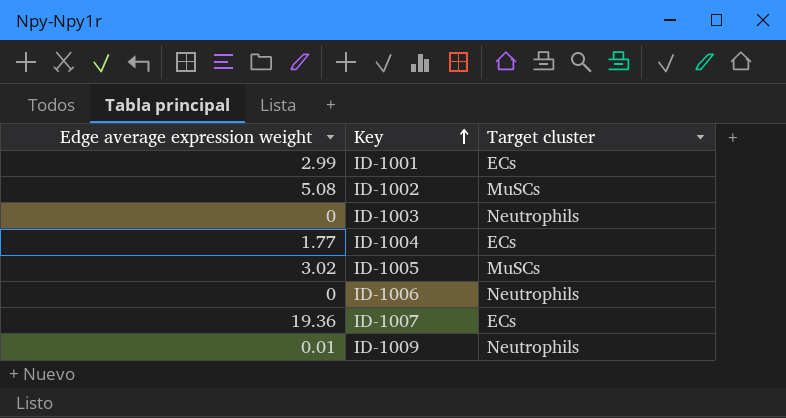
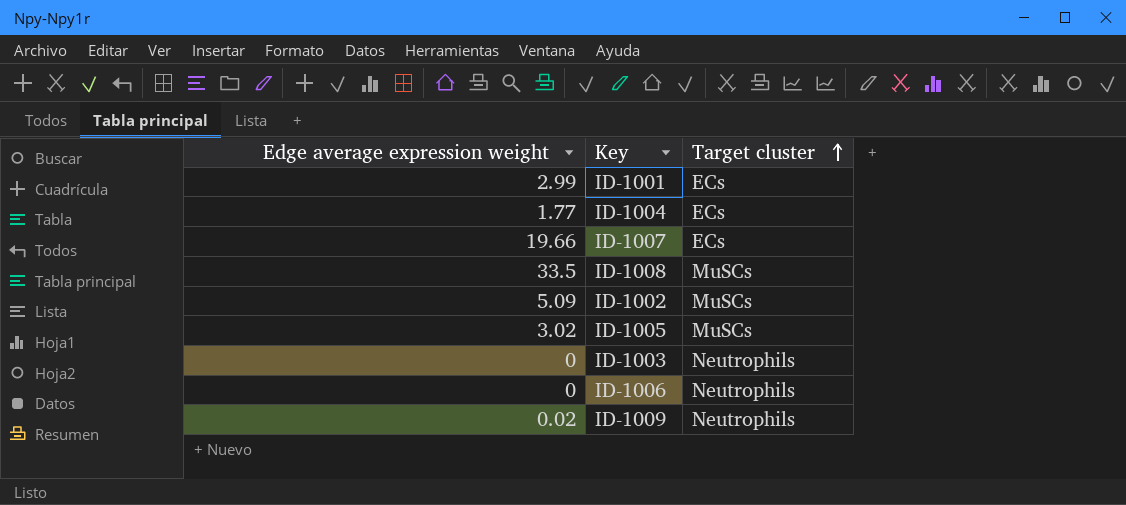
row order: Key ascending -> Target cluster ascending
ID-1007 | Edge average expression weight: 19.36 -> 19.66
row ID-1008: none -> 33.5 | MuSCs
ID-1002 | Edge average expression weight: 5.08 -> 5.09
ID-1009 | Edge average expression weight: 0.01 -> 0.02

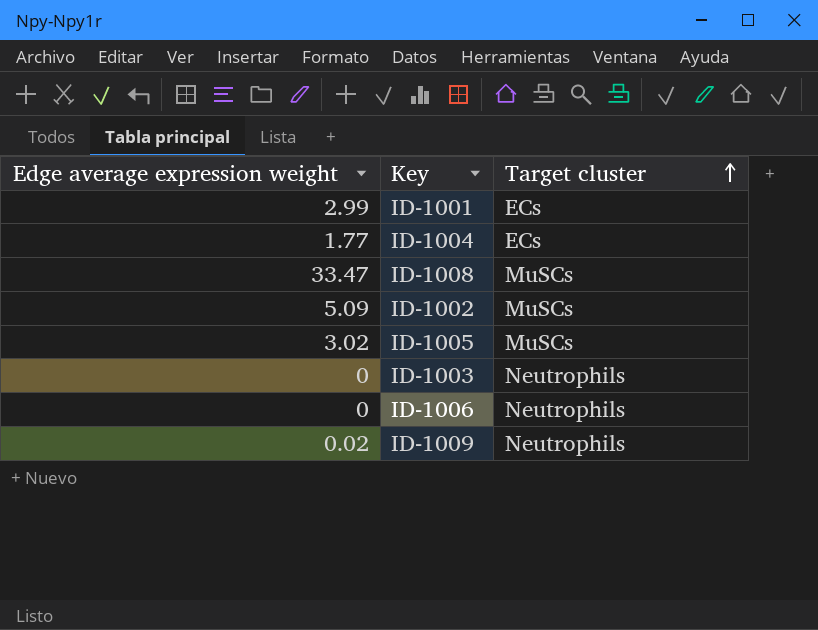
row ID-1007: 19.66 | ECs -> none
ID-1008 | Edge average expression weight: 33.5 -> 33.47

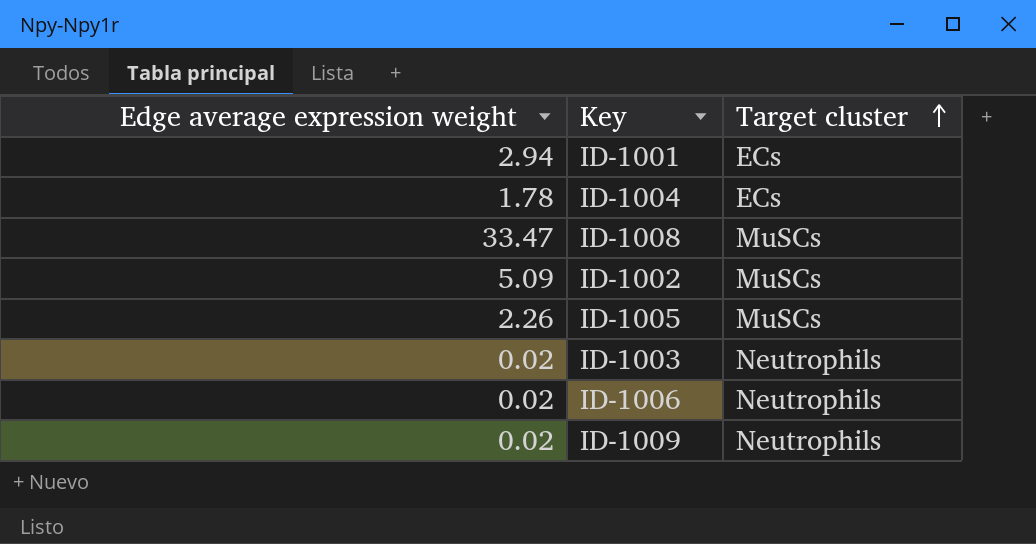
ID-1001 | Edge average expression weight: 2.99 -> 2.94
ID-1004 | Edge average expression weight: 1.77 -> 1.78
ID-1005 | Edge average expression weight: 3.02 -> 2.26
ID-1003 | Edge average expression weight: 0 -> 0.02
ID-1006 | Edge average expression weight: 0 -> 0.02

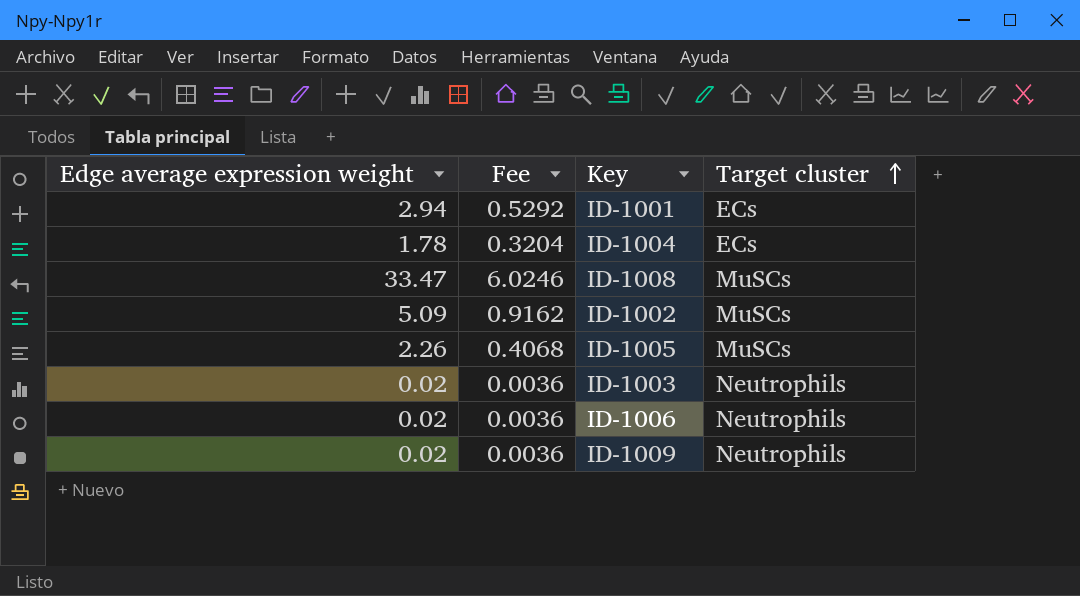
column Fee | formula: none -> [Edge average expression weight] * 0.18

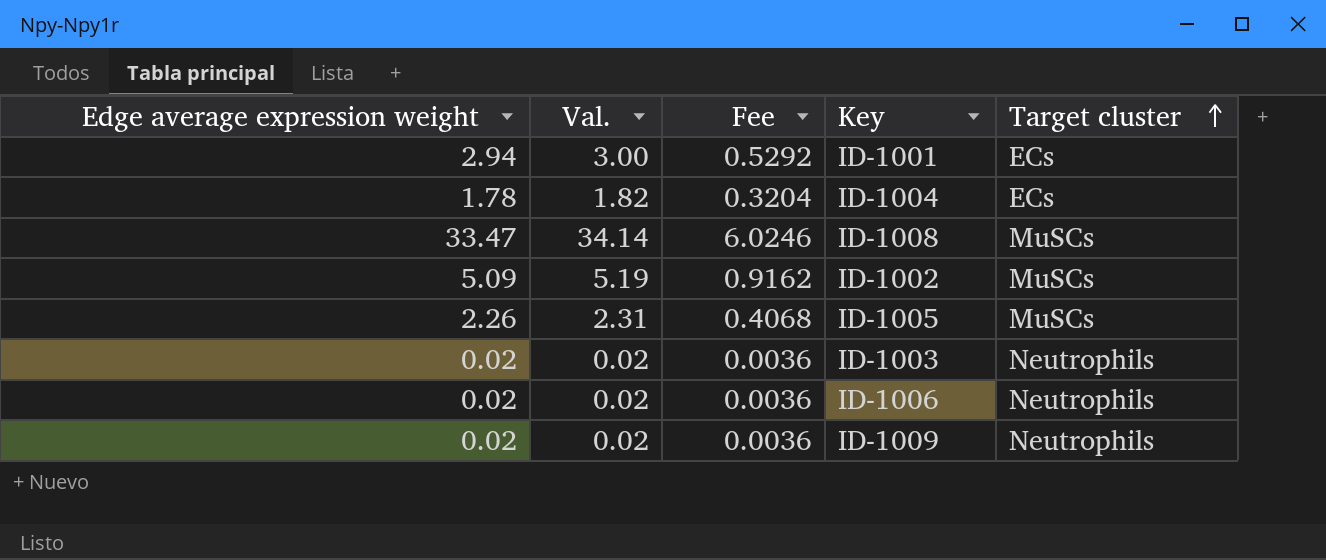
column Val. | formula: none -> [Edge average expression weight] * 1.02

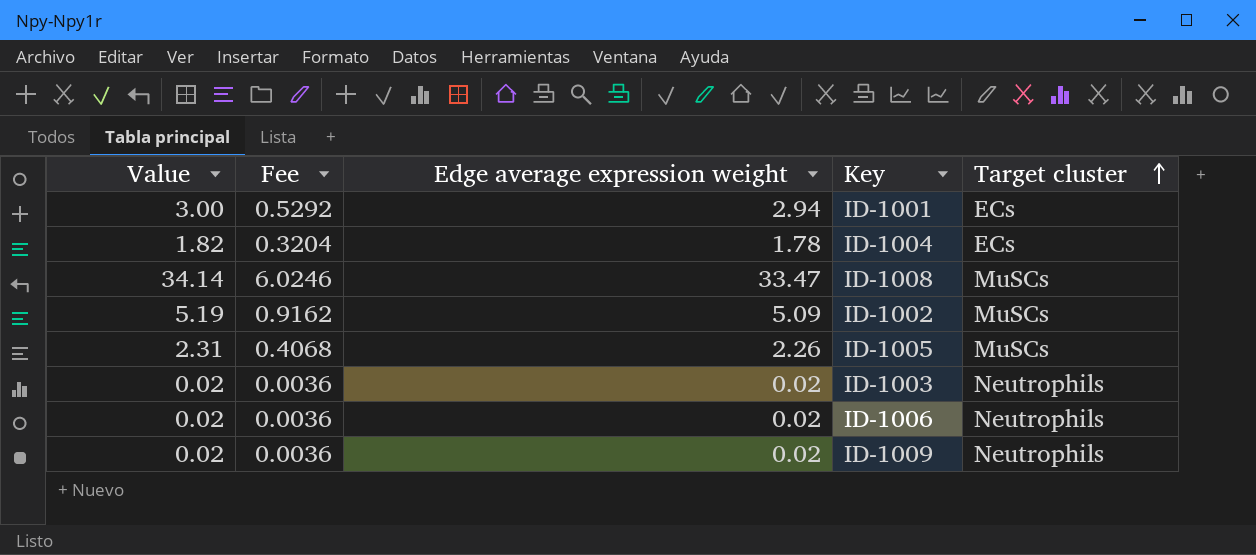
column name: Val. -> Value
column Edge average expression weight | position: 1 -> 3

